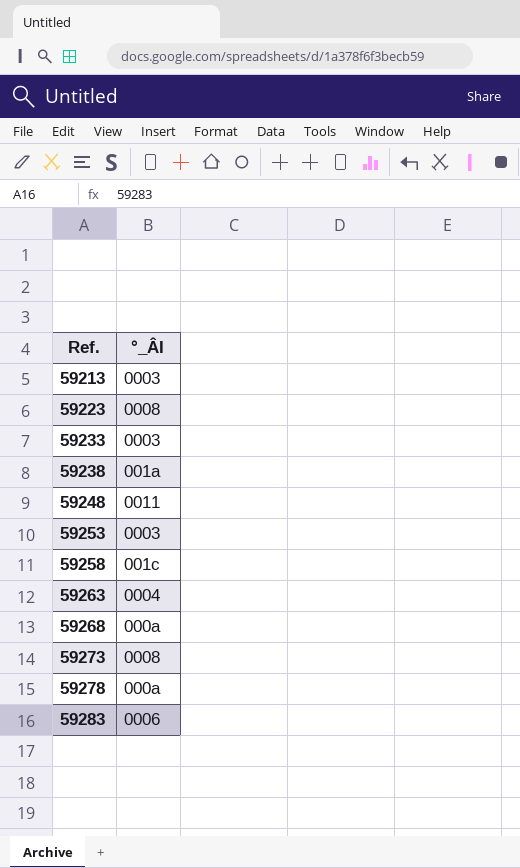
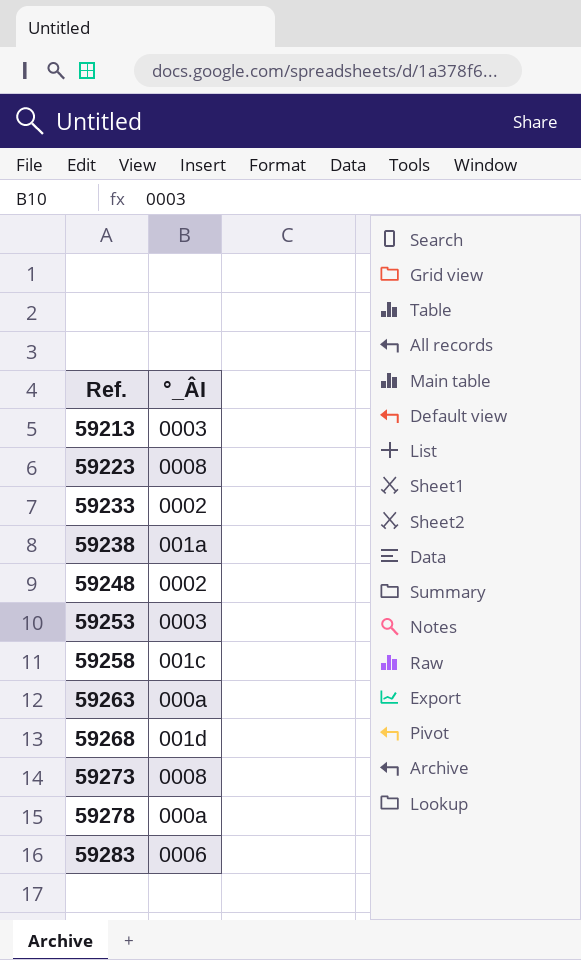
59233 | °_ÂI: 0003 -> 0002
59248 | °_ÂI: 0011 -> 0002
59263 | °_ÂI: 0004 -> 000a
59268 | °_ÂI: 000a -> 001d

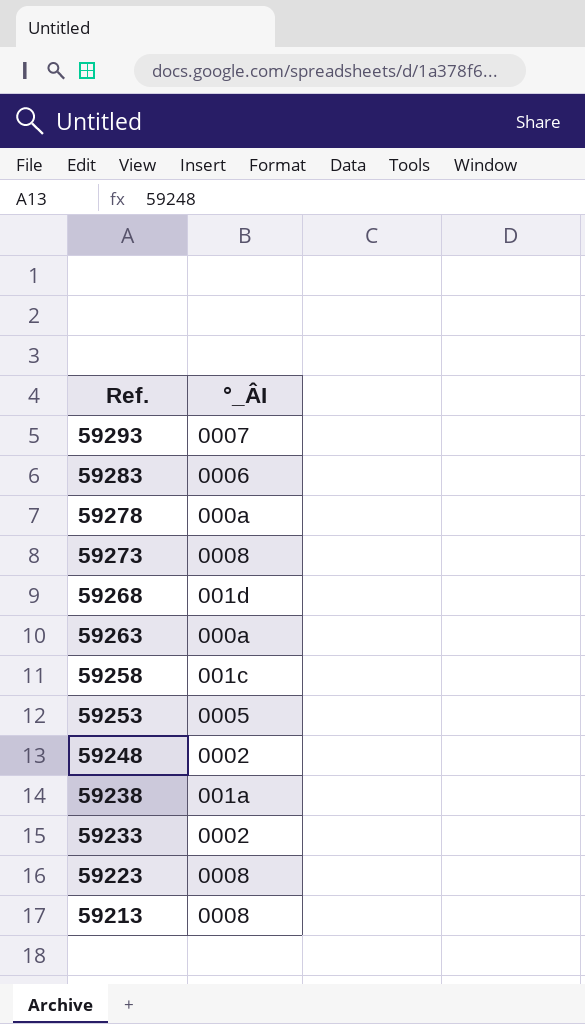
row order: Ref. ascending -> Ref. descending
row 59293: none -> 0007
59253 | °_ÂI: 0003 -> 0005
59213 | °_ÂI: 0003 -> 0008

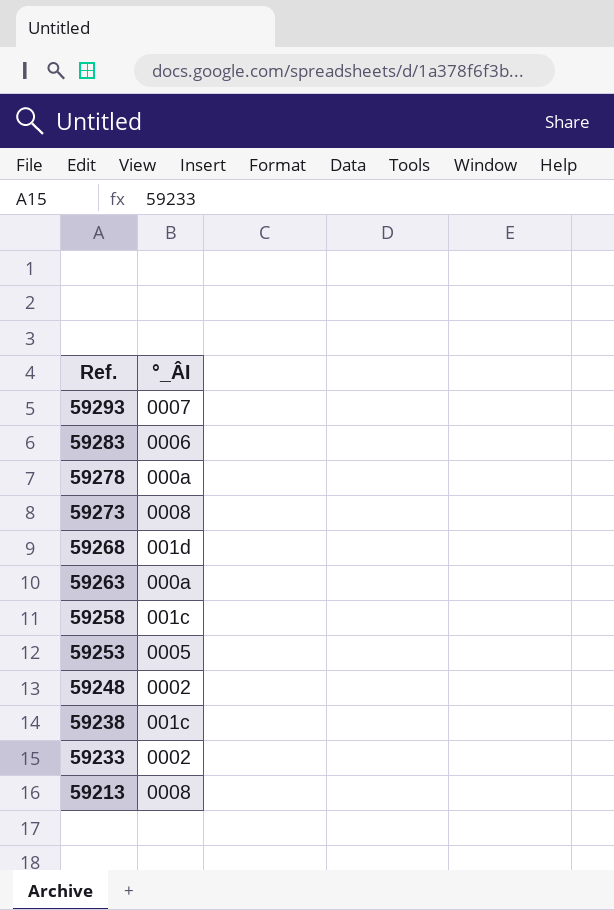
row 59223: 0008 -> none
59238 | °_ÂI: 001a -> 001c

